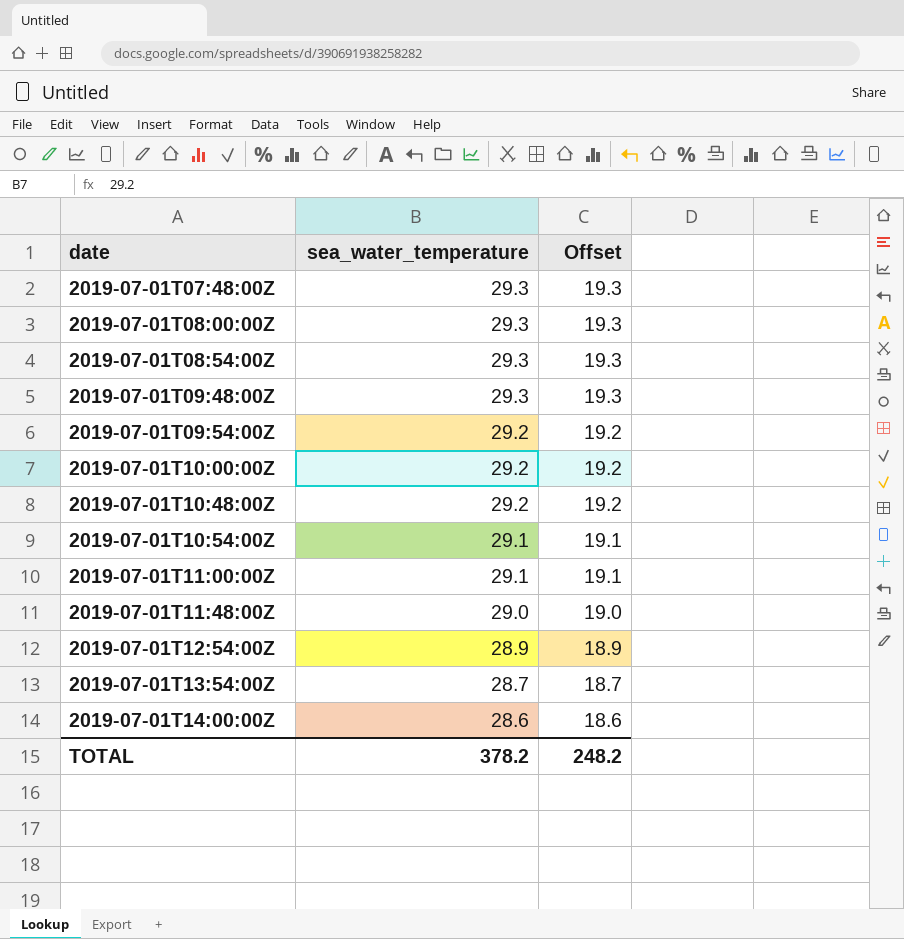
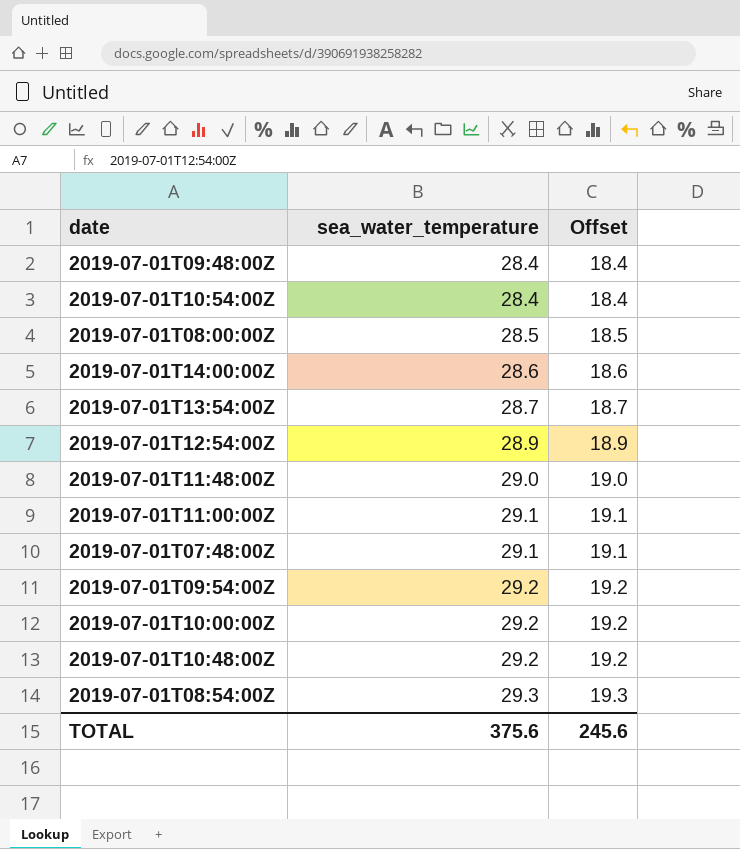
row order: date ascending -> sea_water_temperature ascending
2019-07-01T09:48:00Z | sea_water_temperature: 29.3 -> 28.4
2019-07-01T09:48:00Z | Offset: 19.3 -> 18.4
2019-07-01T10:54:00Z | sea_water_temperature: 29.1 -> 28.4
2019-07-01T10:54:00Z | Offset: 19.1 -> 18.4
2019-07-01T08:00:00Z | sea_water_temperature: 29.3 -> 28.5
2019-07-01T08:00:00Z | Offset: 19.3 -> 18.5
2019-07-01T07:48:00Z | sea_water_temperature: 29.3 -> 29.1
2019-07-01T07:48:00Z | Offset: 19.3 -> 19.1
TOTAL | sea_water_temperature: 378.2 -> 375.6
TOTAL | Offset: 248.2 -> 245.6

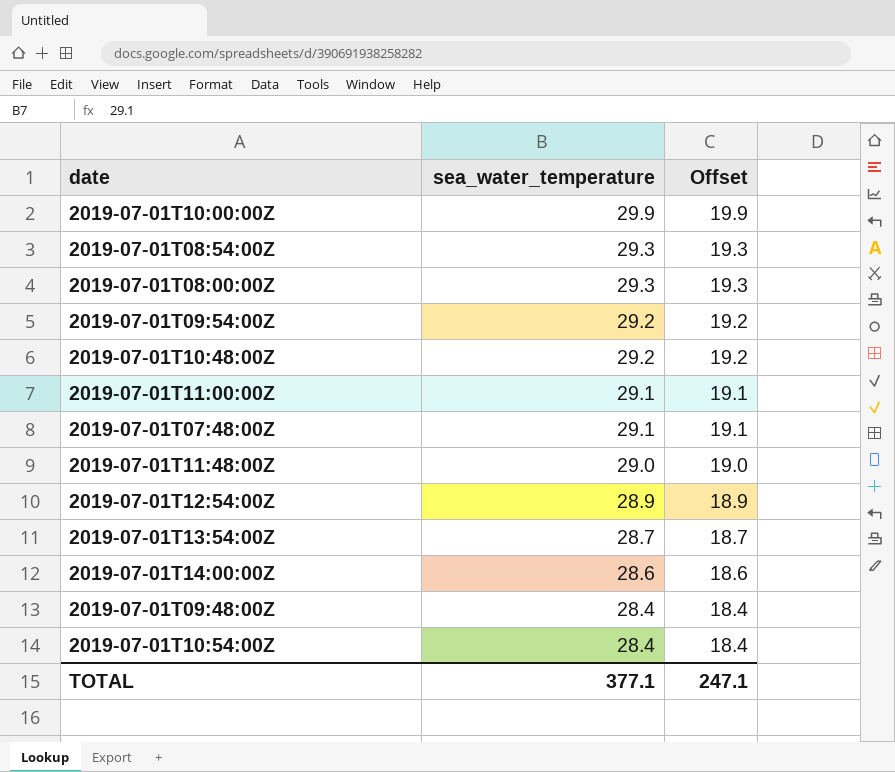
row order: sea_water_temperature ascending -> sea_water_temperature descending
2019-07-01T10:00:00Z | sea_water_temperature: 29.2 -> 29.9
2019-07-01T10:00:00Z | Offset: 19.2 -> 19.9
2019-07-01T08:00:00Z | sea_water_temperature: 28.5 -> 29.3
2019-07-01T08:00:00Z | Offset: 18.5 -> 19.3
TOTAL | sea_water_temperature: 375.6 -> 377.1
TOTAL | Offset: 245.6 -> 247.1

